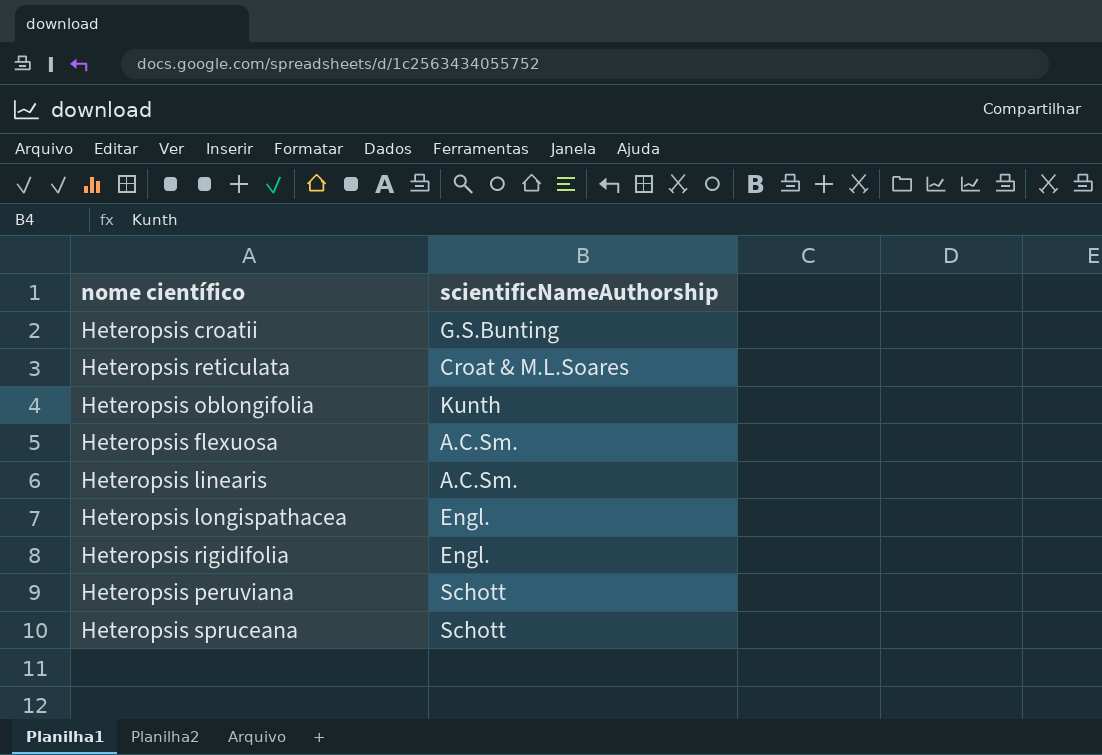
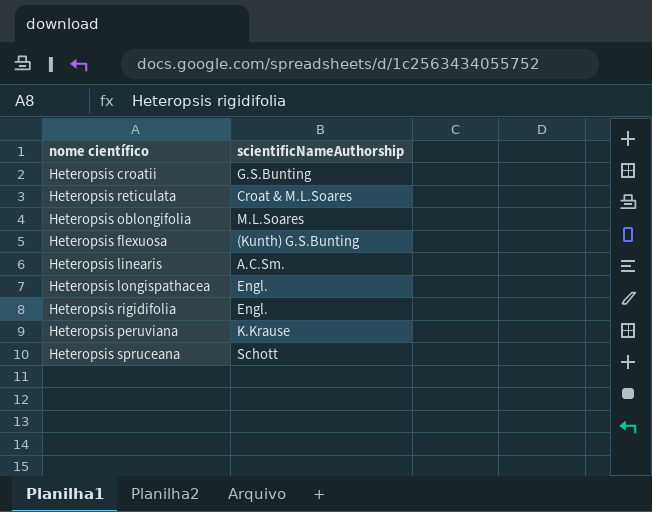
Heteropsis oblongifolia | scientificNameAuthorship: Kunth -> M.L.Soares
Heteropsis flexuosa | scientificNameAuthorship: A.C.Sm. -> (Kunth) G.S.Bunting
Heteropsis peruviana | scientificNameAuthorship: Schott -> K.Krause

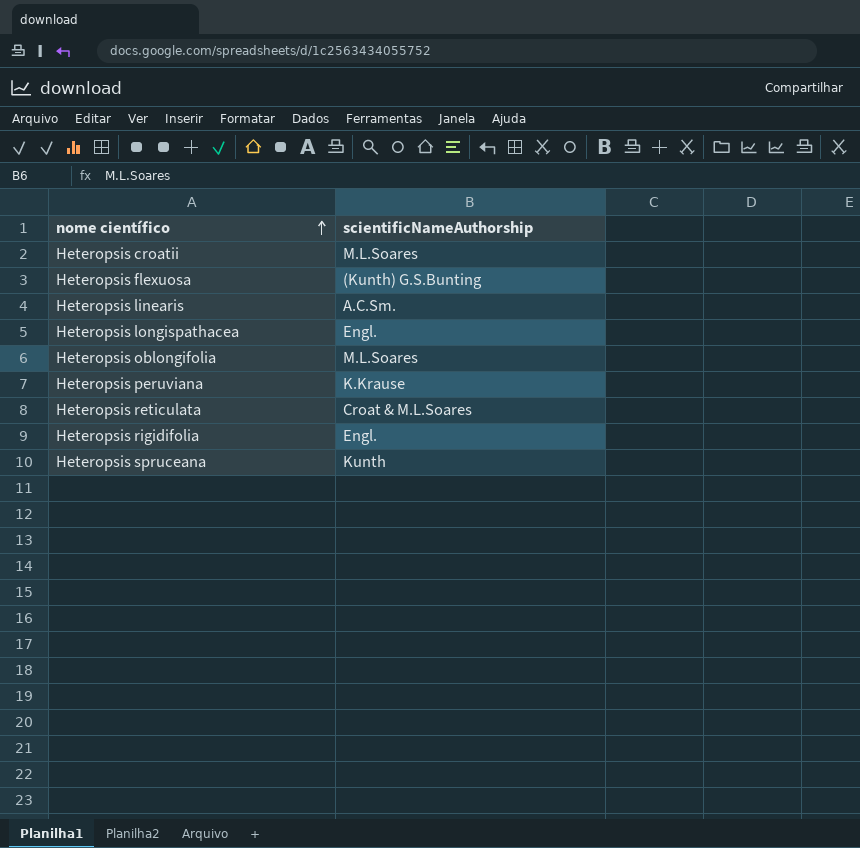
row order: none -> nome científico ascending
Heteropsis croatii | scientificNameAuthorship: G.S.Bunting -> M.L.Soares
Heteropsis spruceana | scientificNameAuthorship: Schott -> Kunth

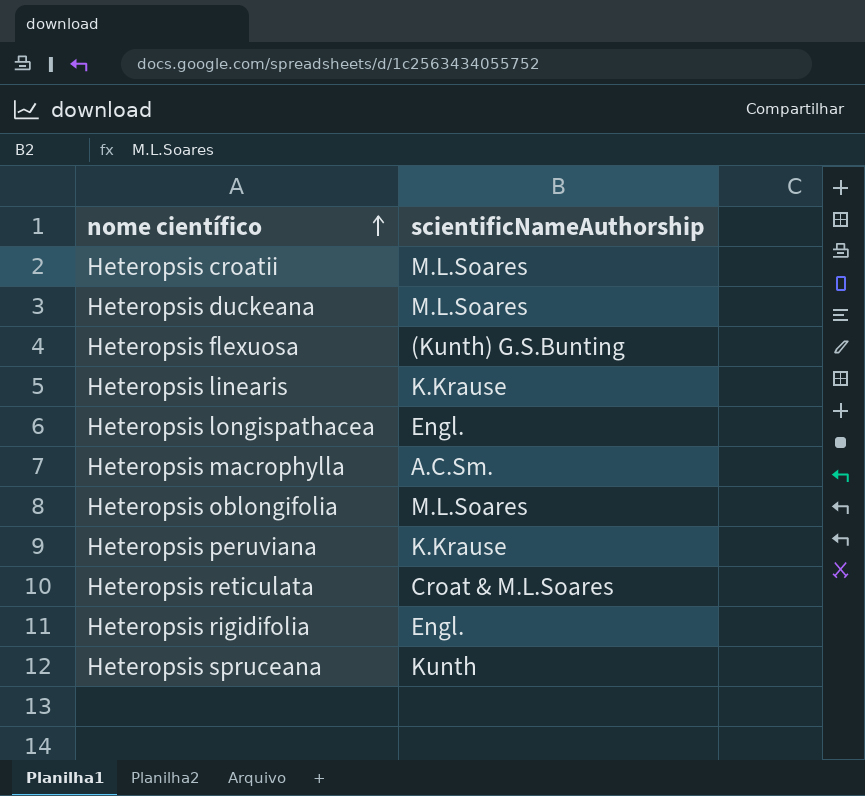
row Heteropsis duckeana: none -> M.L.Soares
Heteropsis linearis | scientificNameAuthorship: A.C.Sm. -> K.Krause
row Heteropsis macrophylla: none -> A.C.Sm.

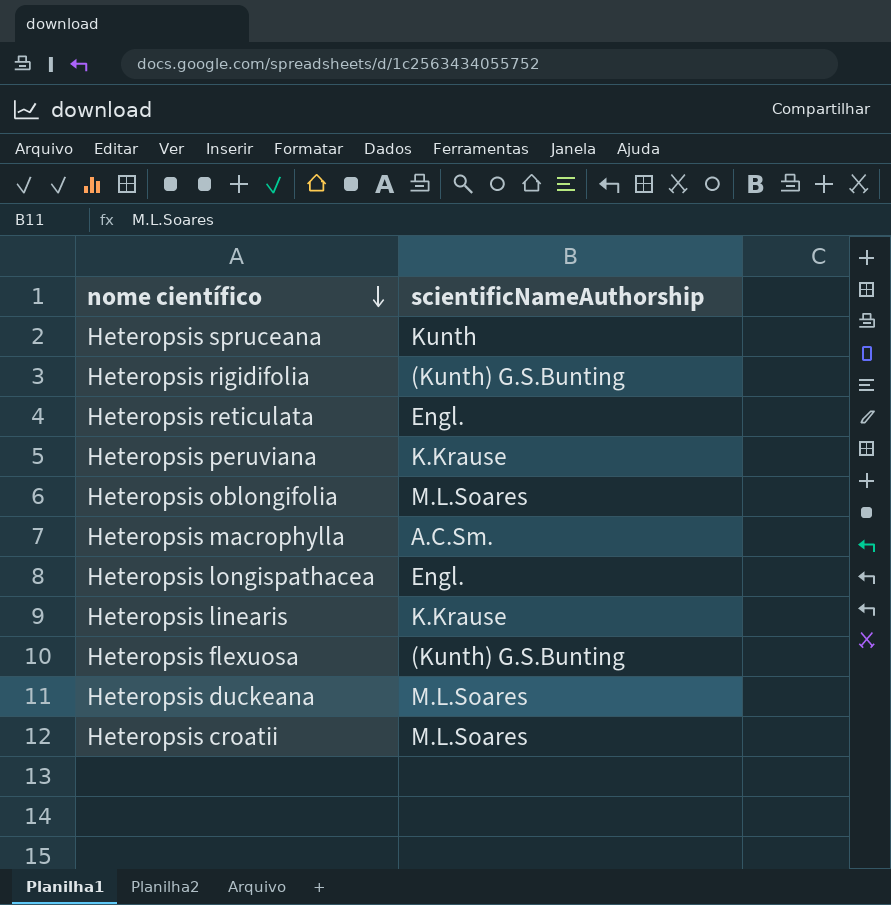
row order: nome científico ascending -> nome científico descending
Heteropsis rigidifolia | scientificNameAuthorship: Engl. -> (Kunth) G.S.Bunting
Heteropsis reticulata | scientificNameAuthorship: Croat & M.L.Soares -> Engl.

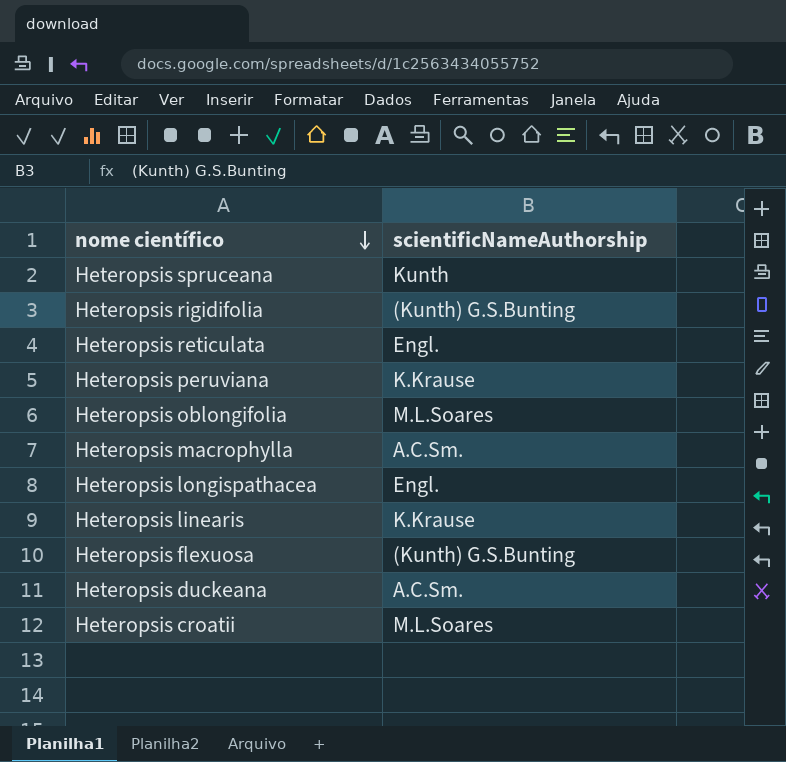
Heteropsis duckeana | scientificNameAuthorship: M.L.Soares -> A.C.Sm.

